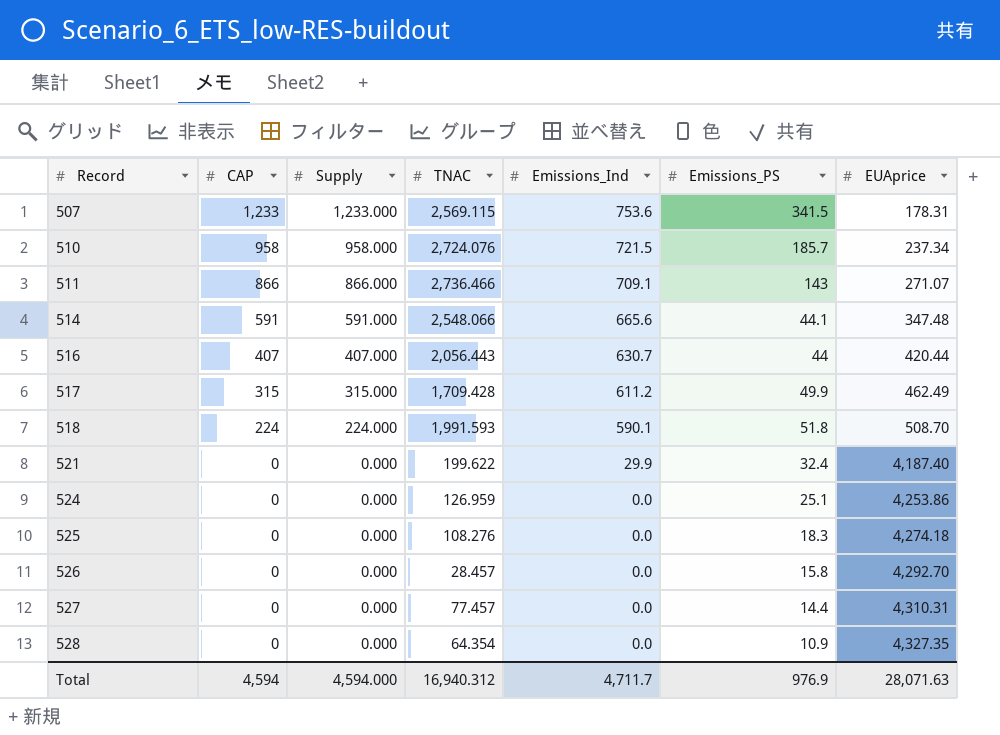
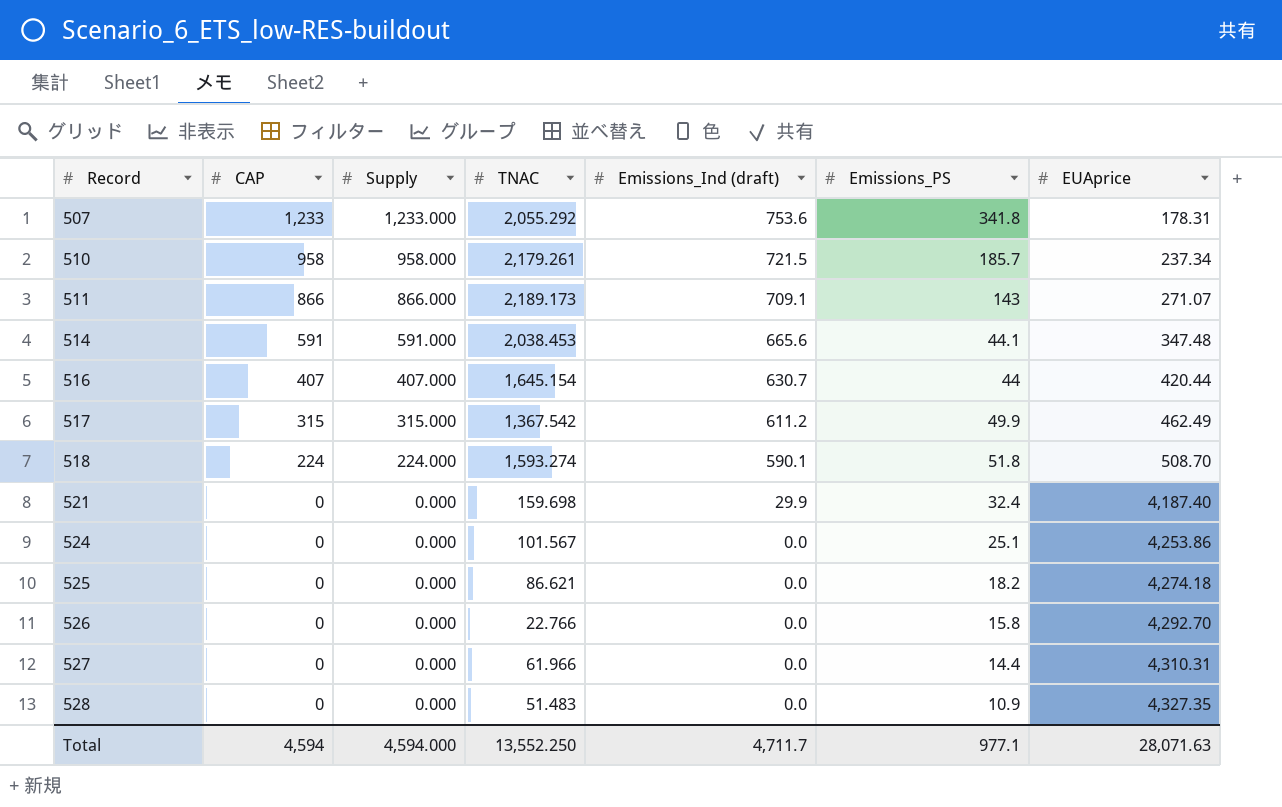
column name: Emissions_Ind -> Emissions_Ind (draft)
507 | TNAC: 2,569.115 -> 2,055.292
507 | Emissions_PS: 341.5 -> 341.8
510 | TNAC: 2,724.076 -> 2,179.261
511 | TNAC: 2,736.466 -> 2,189.173
514 | TNAC: 2,548.066 -> 2,038.453
516 | TNAC: 2,056.443 -> 1,645.154
517 | TNAC: 1,709.428 -> 1,367.542
518 | TNAC: 1,991.593 -> 1,593.274
521 | TNAC: 199.622 -> 159.698
524 | TNAC: 126.959 -> 101.567
525 | TNAC: 108.276 -> 86.621
525 | Emissions_PS: 18.3 -> 18.2
526 | TNAC: 28.457 -> 22.766
527 | TNAC: 77.457 -> 61.966
528 | TNAC: 64.354 -> 51.483
Total | TNAC: 16,940.312 -> 13,552.250
Total | Emissions_PS: 976.9 -> 977.1

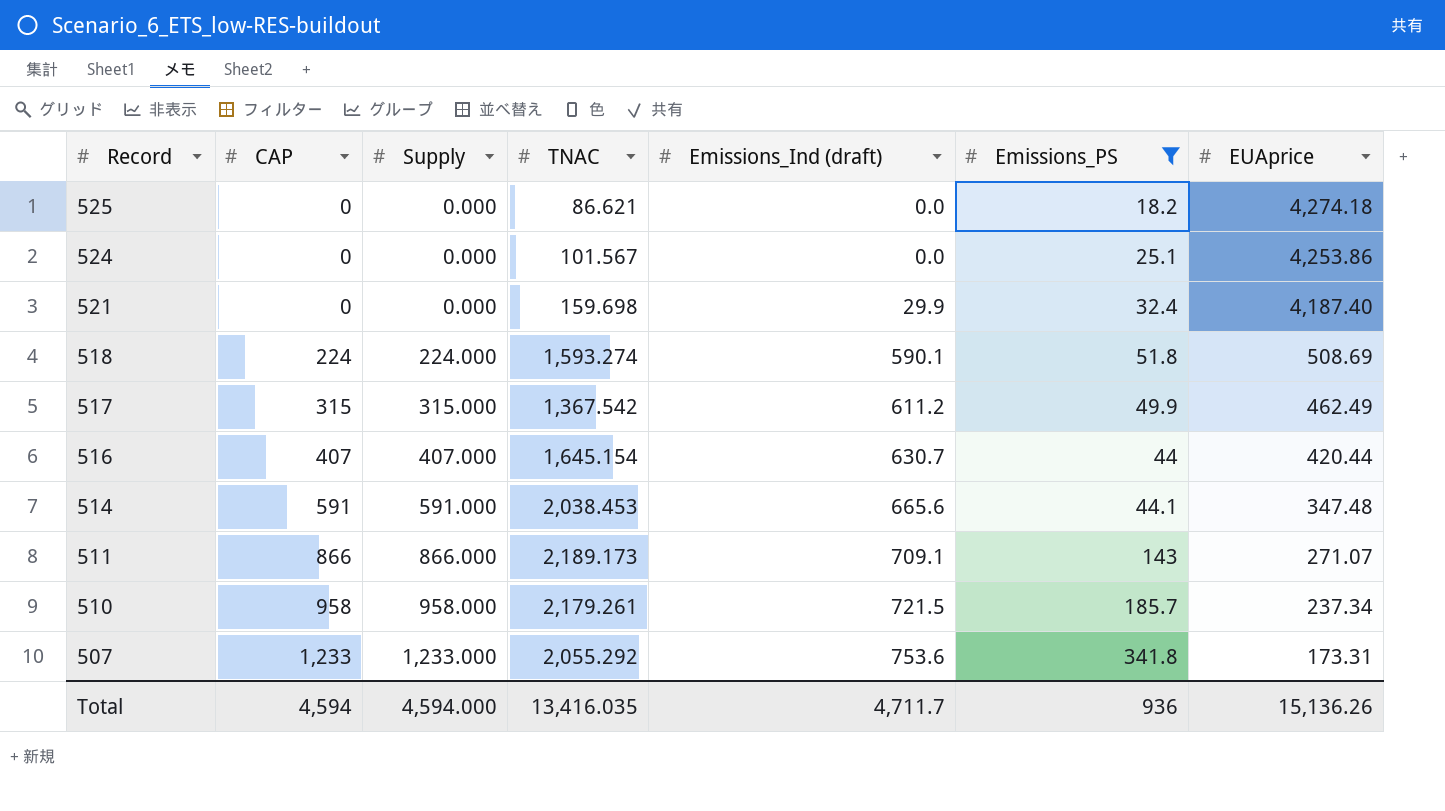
filter: none -> Emissions_PS >= 18.2
row order: Record ascending -> Record descending
518 | EUAprice: 508.70 -> 508.69
507 | EUAprice: 178.31 -> 173.31
Total | TNAC: 13,552.250 -> 13,416.035
Total | Emissions_PS: 977.1 -> 936
Total | EUAprice: 28,071.63 -> 15,136.26

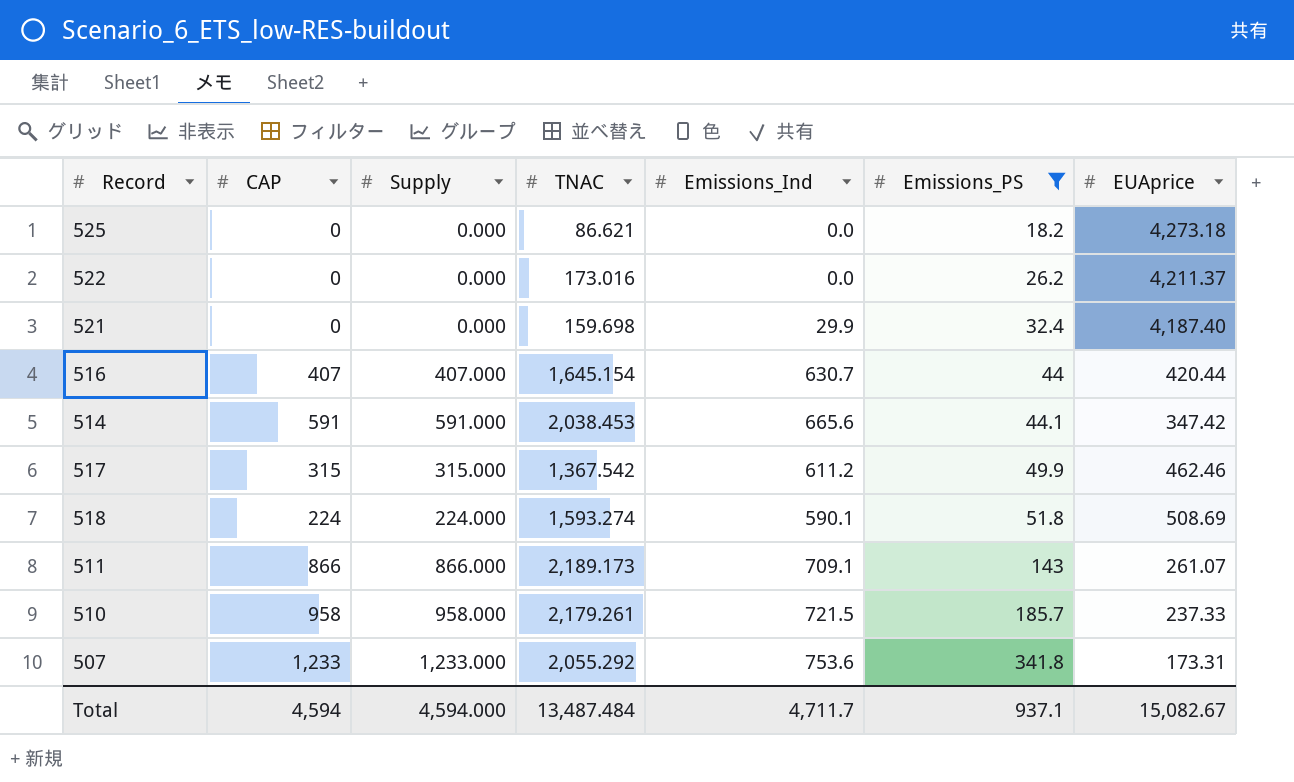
row order: Record descending -> Emissions_PS ascending
column name: Emissions_Ind (draft) -> Emissions_Ind
row 524: 0 | 0.000 | 101.567 | 0.0 | 25.1 | 4,253.86 -> none
525 | EUAprice: 4,274.18 -> 4,273.18
row 522: none -> 0 | 0.000 | 173.016 | 0.0 | 26.2 | 4,211.37
514 | EUAprice: 347.48 -> 347.42
517 | EUAprice: 462.49 -> 462.46
511 | EUAprice: 271.07 -> 261.07
510 | EUAprice: 237.34 -> 237.33
Total | TNAC: 13,416.035 -> 13,487.484
Total | Emissions_PS: 936 -> 937.1
Total | EUAprice: 15,136.26 -> 15,082.67

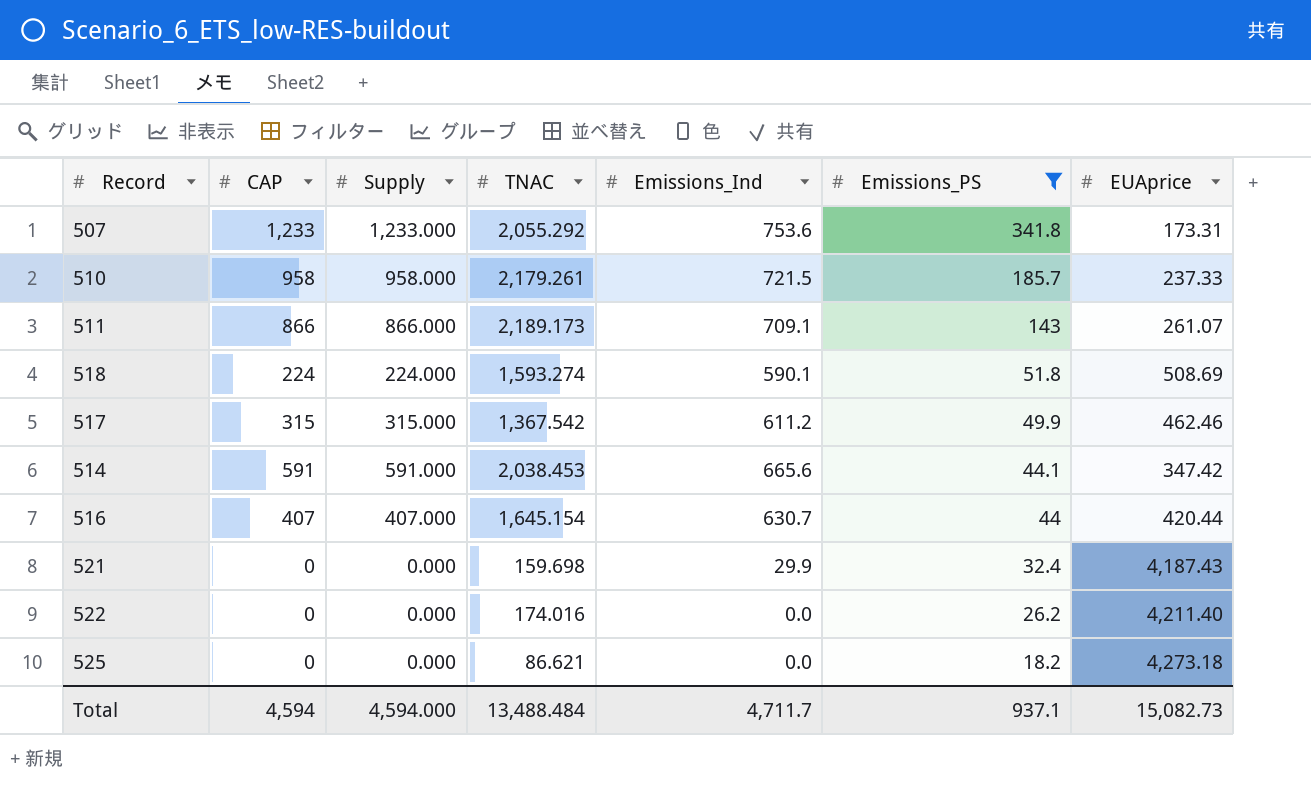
row order: Emissions_PS ascending -> Emissions_PS descending
521 | EUAprice: 4,187.40 -> 4,187.43
522 | TNAC: 173.016 -> 174.016
522 | EUAprice: 4,211.37 -> 4,211.40
Total | TNAC: 13,487.484 -> 13,488.484
Total | EUAprice: 15,082.67 -> 15,082.73

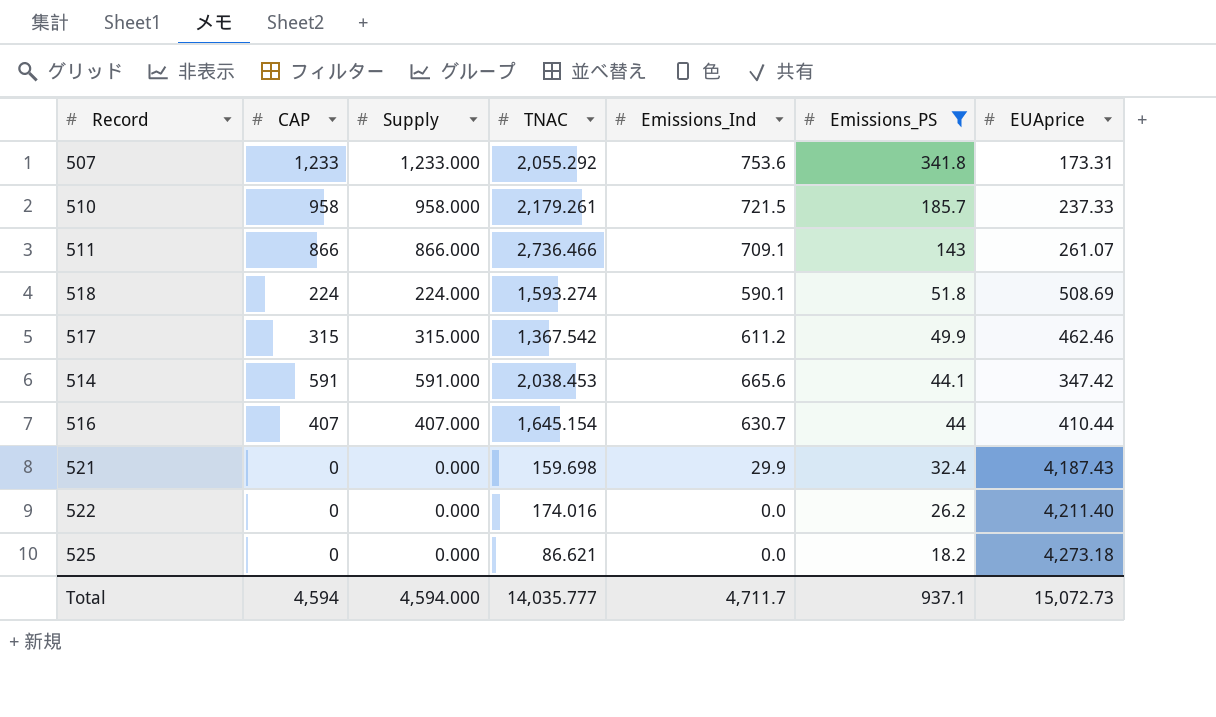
511 | TNAC: 2,189.173 -> 2,736.466
516 | EUAprice: 420.44 -> 410.44
Total | TNAC: 13,488.484 -> 14,035.777
Total | EUAprice: 15,082.73 -> 15,072.73

